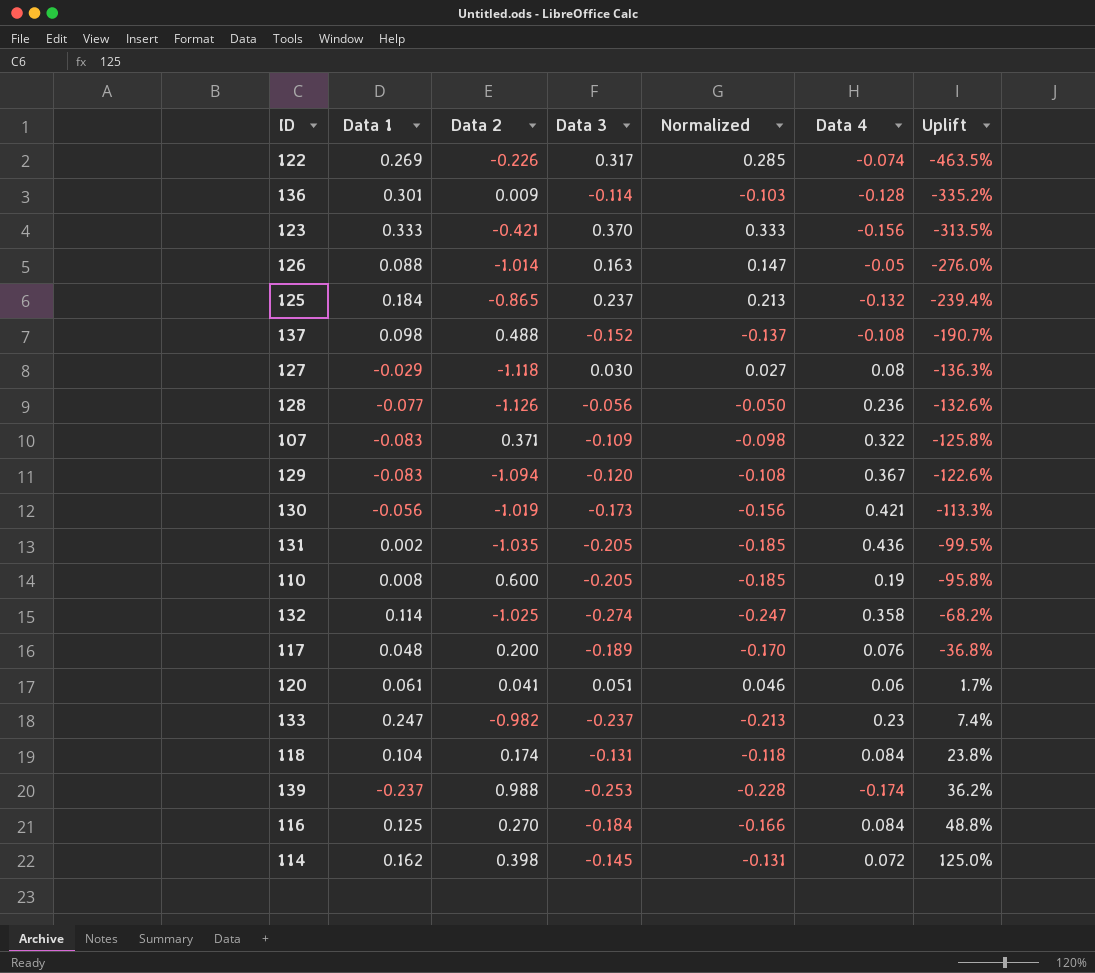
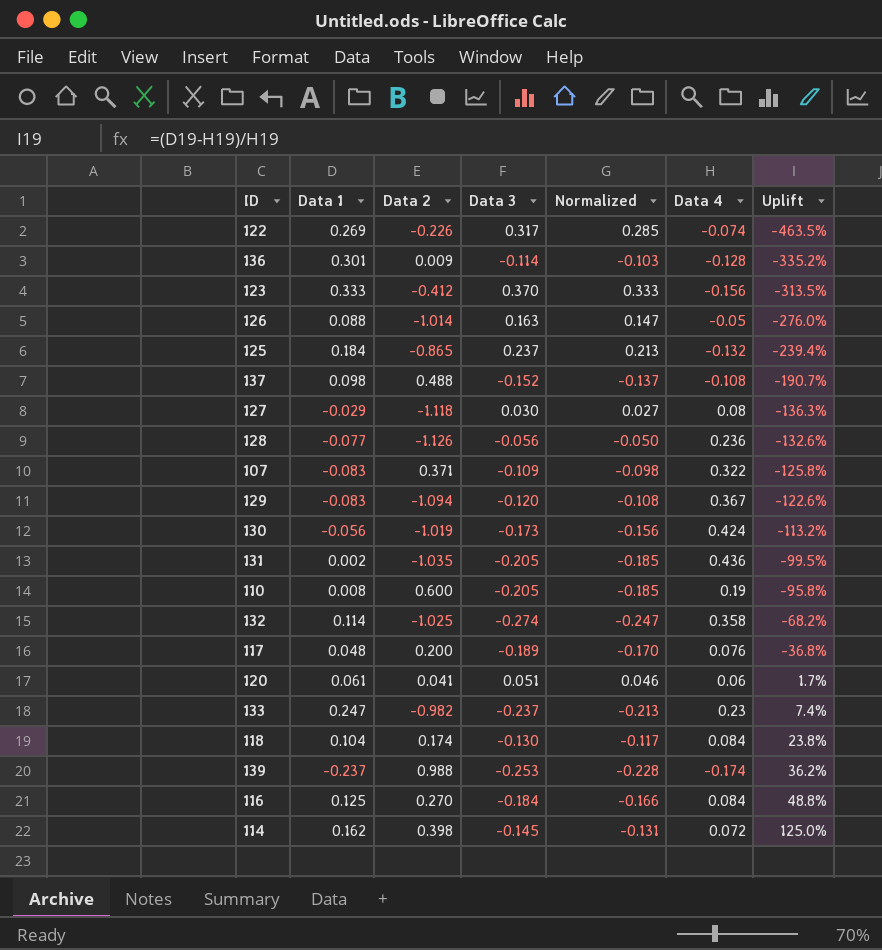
123 | Data 2: -0.421 -> -0.412
130 | Data 4: 0.421 -> 0.424
130 | Uplift: -113.3% -> -113.2%
118 | Data 3: -0.131 -> -0.130
118 | Normalized: -0.118 -> -0.117

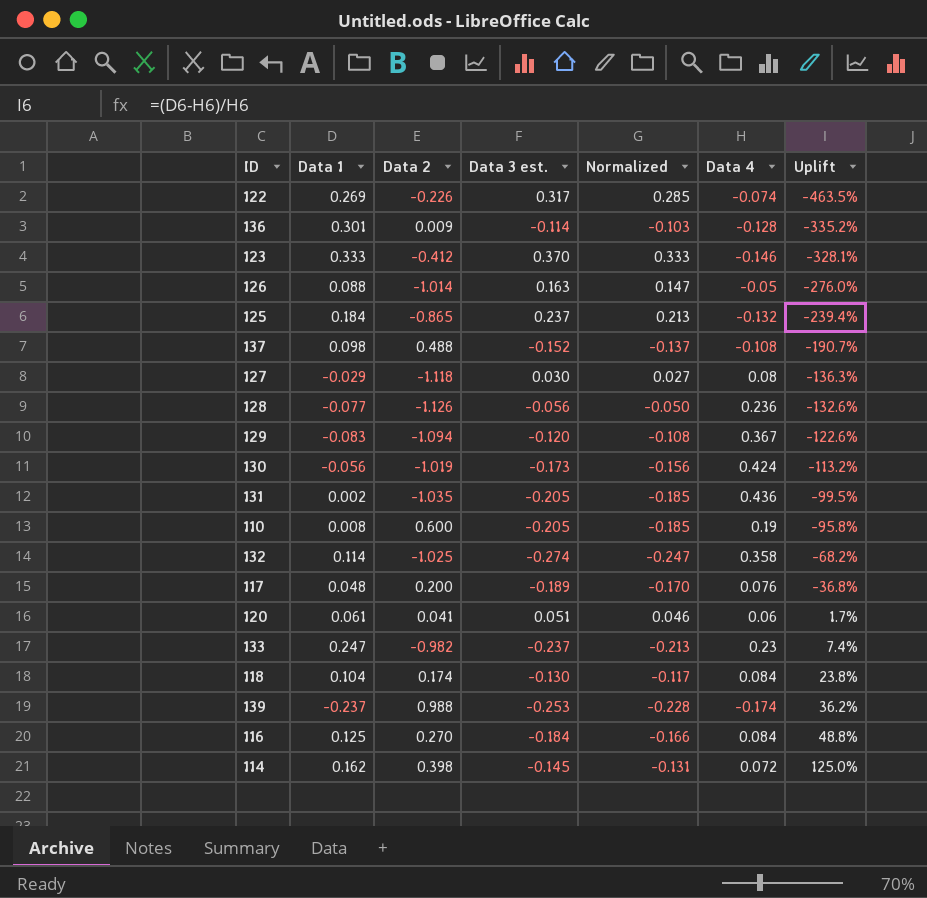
column name: Data 3 -> Data 3 est.
row 107: -0.083 | 0.371 | -0.109 | -0.098 | 0.322 | -125.8% -> none
123 | Data 4: -0.156 -> -0.146
123 | Uplift: -313.5% -> -328.1%

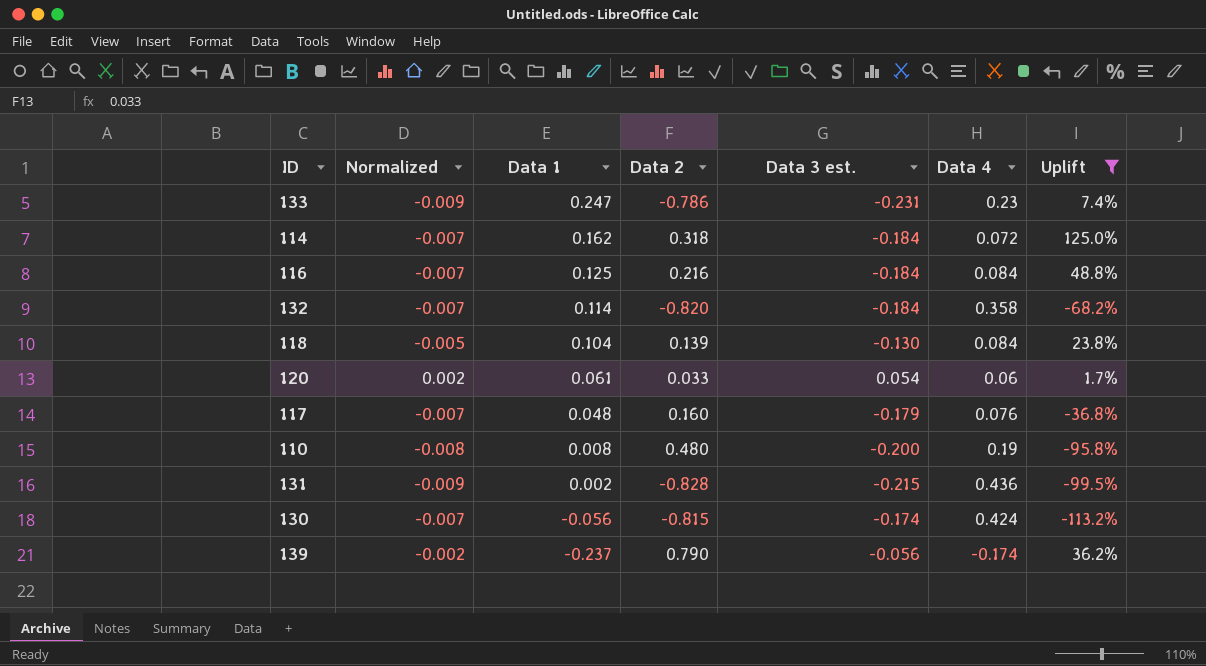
filter: none -> Uplift >= -113.2%
row order: Uplift ascending -> Data 1 descending
column Normalized | formula: [Data 3 est.] * 0.9 -> [Data 3 est.] * 0.04
column Normalized | position: 5 -> 2
133 | Data 2: -0.982 -> -0.786
133 | Data 3 est.: -0.237 -> -0.231
114 | Data 2: 0.398 -> 0.318
114 | Data 3 est.: -0.145 -> -0.184
116 | Data 2: 0.270 -> 0.216
132 | Data 2: -1.025 -> -0.820
132 | Data 3 est.: -0.274 -> -0.184
118 | Data 2: 0.174 -> 0.139
120 | Data 2: 0.041 -> 0.033
120 | Data 3 est.: 0.051 -> 0.054
117 | Data 2: 0.200 -> 0.160
117 | Data 3 est.: -0.189 -> -0.179
110 | Data 2: 0.600 -> 0.480
110 | Data 3 est.: -0.205 -> -0.200
131 | Data 2: -1.035 -> -0.828
131 | Data 3 est.: -0.205 -> -0.215
130 | Data 2: -1.019 -> -0.815
130 | Data 3 est.: -0.173 -> -0.174
139 | Data 2: 0.988 -> 0.790
139 | Data 3 est.: -0.253 -> -0.056

